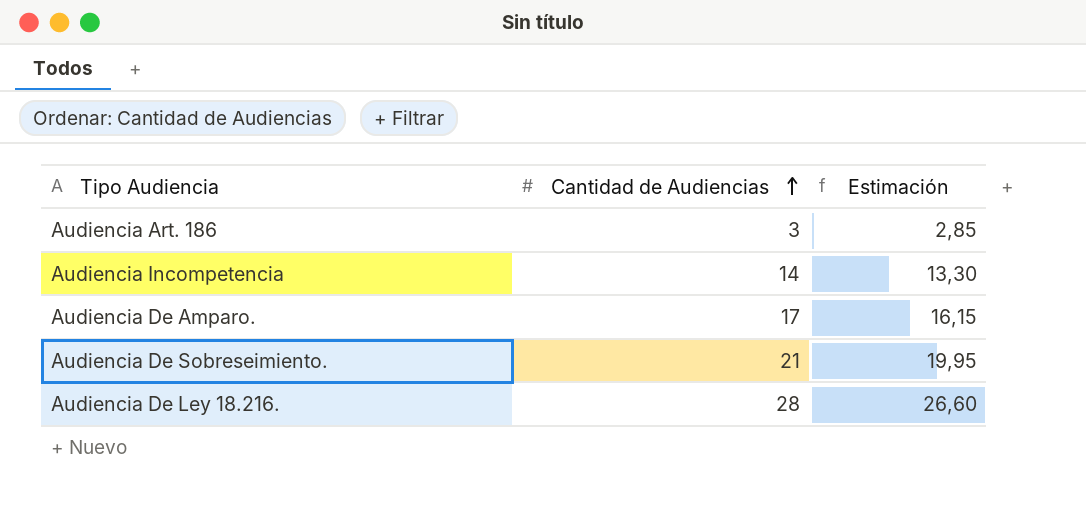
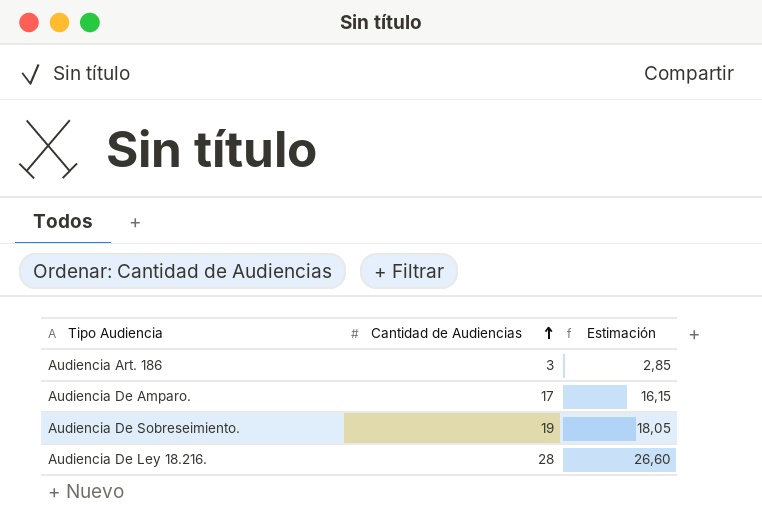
row Audiencia Incompetencia: 14 | 13,30 -> none
Audiencia De Sobreseimiento. | Cantidad de Audiencias: 21 -> 19
Audiencia De Sobreseimiento. | Estimación: 19,95 -> 18,05

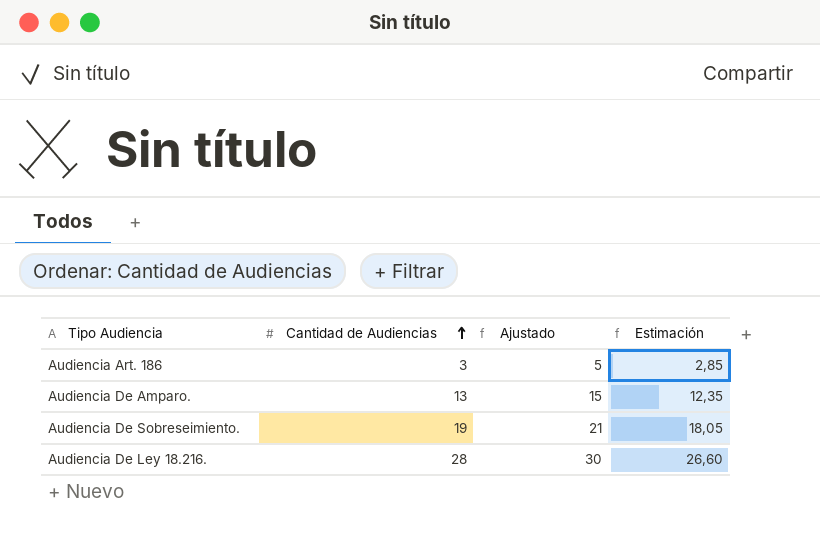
column Ajustado | formula: none -> [Cantidad de Audiencias] + 2
Audiencia De Amparo. | Cantidad de Audiencias: 17 -> 13
Audiencia De Amparo. | Estimación: 16,15 -> 12,35

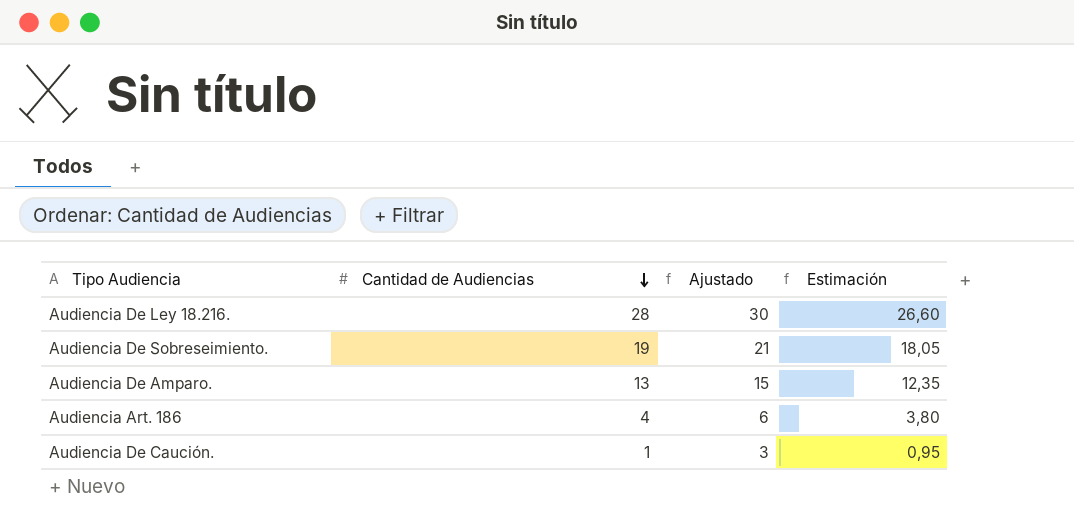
row order: Cantidad de Audiencias ascending -> Cantidad de Audiencias descending
Audiencia Art. 186 | Cantidad de Audiencias: 3 -> 4
Audiencia Art. 186 | Ajustado: 5 -> 6
Audiencia Art. 186 | Estimación: 2,85 -> 3,80
row Audiencia De Caución.: none -> 1 | 3 | 0,95

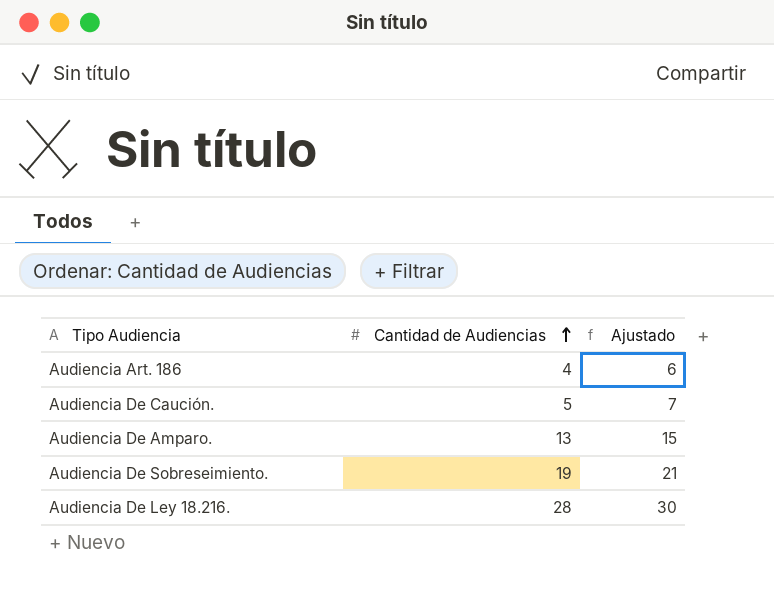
row order: Cantidad de Audiencias descending -> Cantidad de Audiencias ascending
column Estimación | formula: [Cantidad de Audiencias] * 0,95 -> none
Audiencia De Caución. | Cantidad de Audiencias: 1 -> 5
Audiencia De Caución. | Ajustado: 3 -> 7

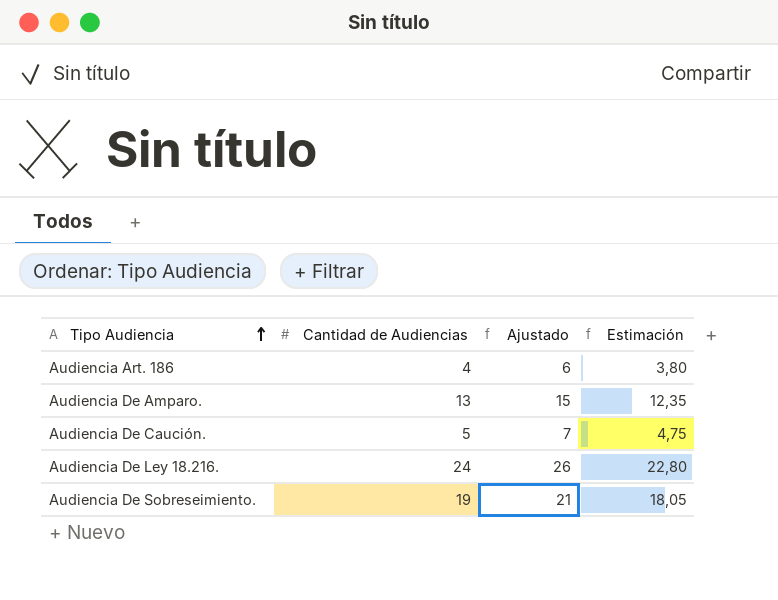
row order: Cantidad de Audiencias ascending -> Tipo Audiencia ascending
column Estimación | formula: none -> [Cantidad de Audiencias] * 0,95
Audiencia De Ley 18.216. | Cantidad de Audiencias: 28 -> 24
Audiencia De Ley 18.216. | Ajustado: 30 -> 26

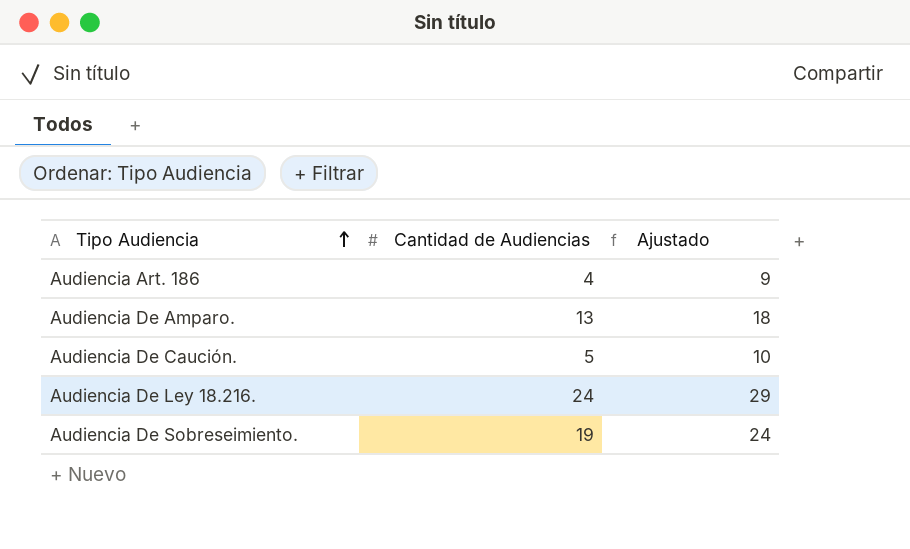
column Estimación | formula: [Cantidad de Audiencias] * 0,95 -> none
column Ajustado | formula: [Cantidad de Audiencias] + 2 -> [Cantidad de Audiencias] + 5

